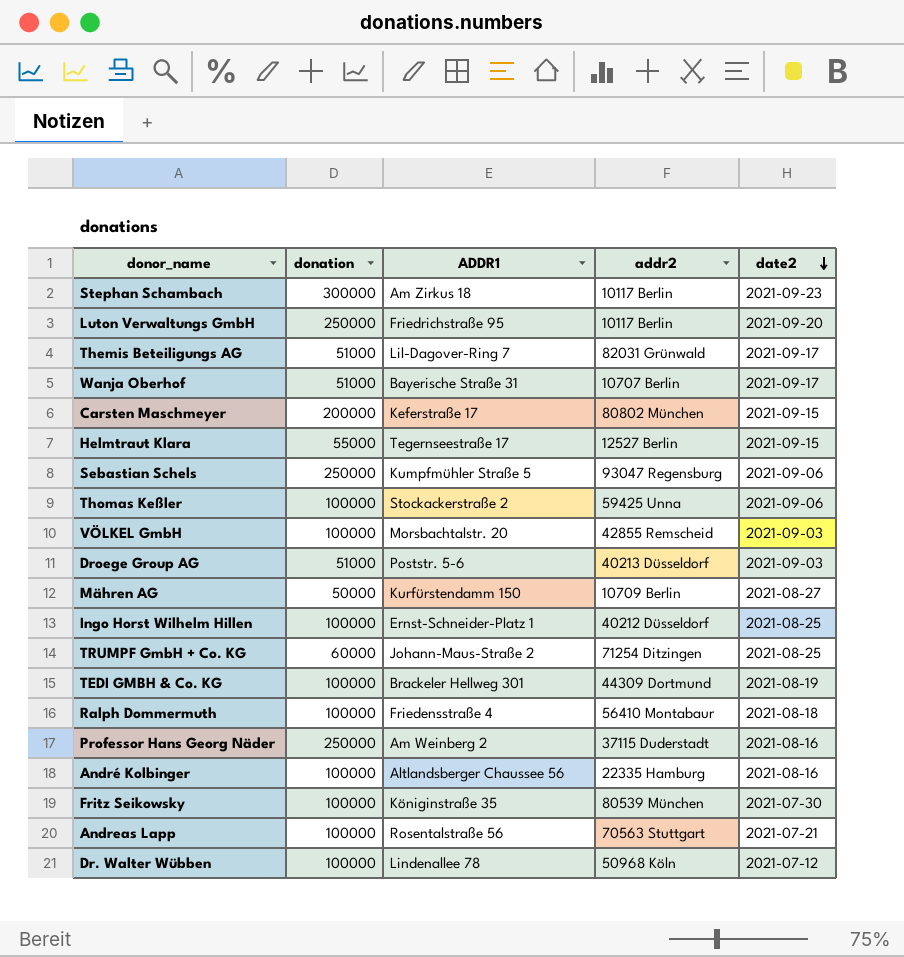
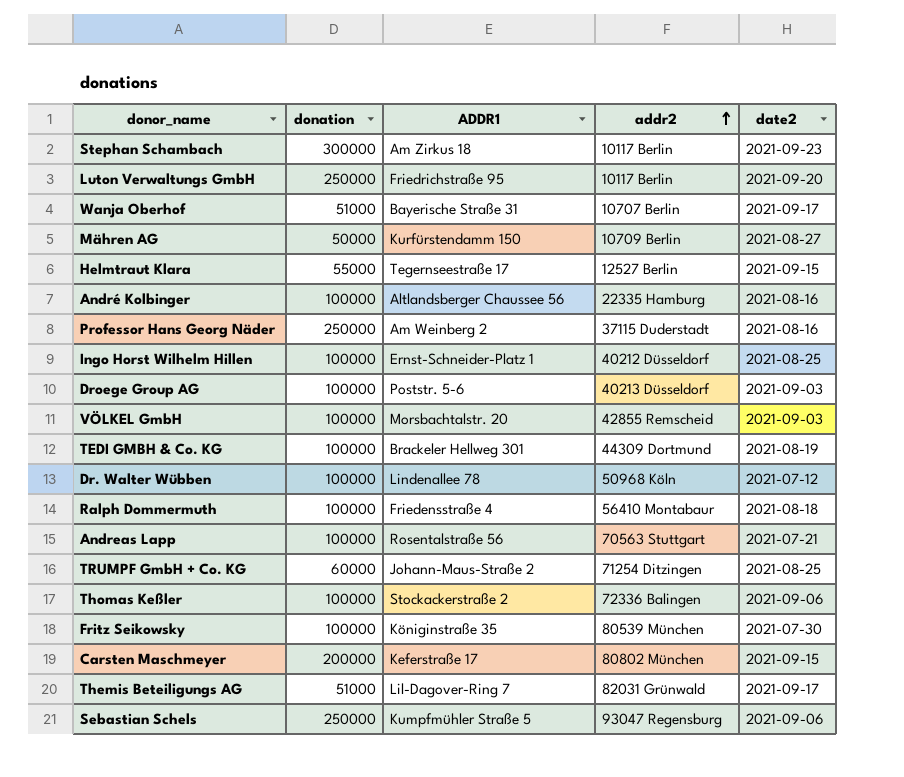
row order: date2 descending -> addr2 ascending
Droege Group AG | donation: 51000 -> 100000
Thomas Keßler | addr2: 59425 Unna -> 72336 Balingen

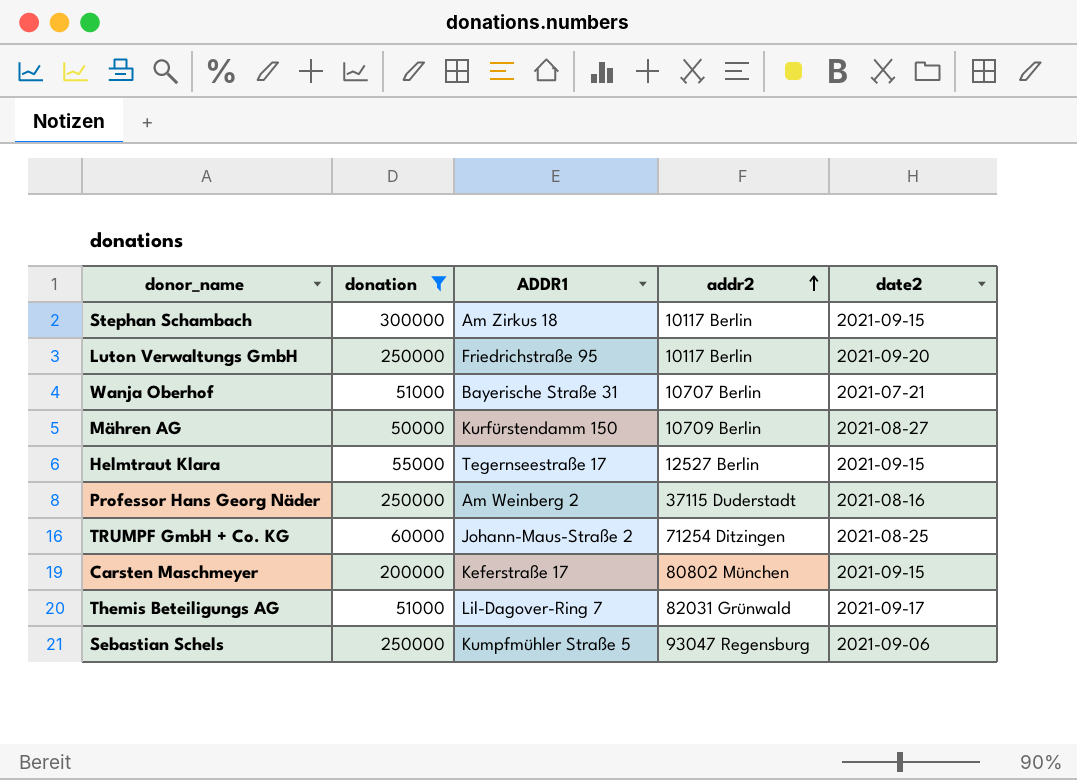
filter: none -> donation != 100000
Stephan Schambach | date2: 2021-09-23 -> 2021-09-15
Wanja Oberhof | date2: 2021-09-17 -> 2021-07-21

